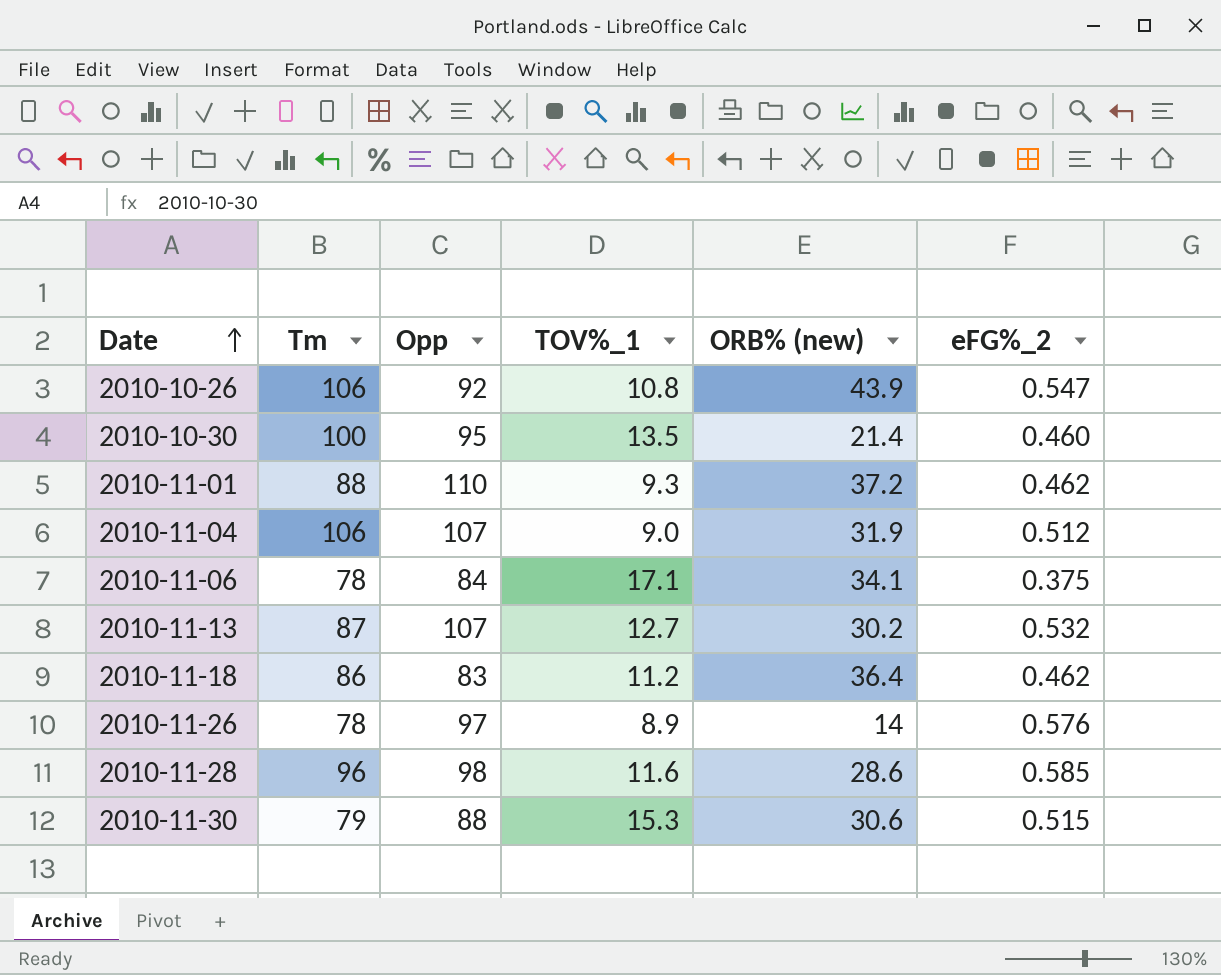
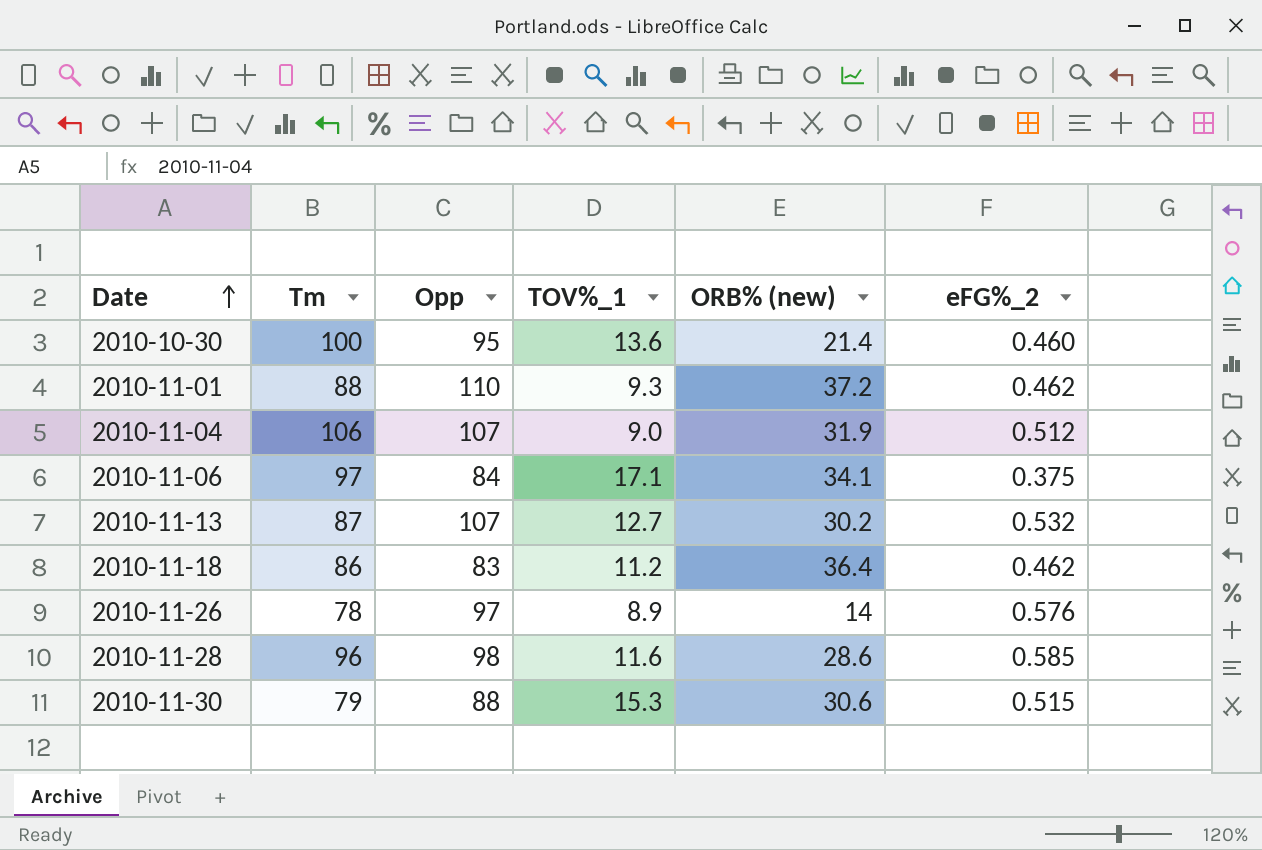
row 2010-10-26: 106 | 92 | 10.8 | 43.9 | 0.547 -> none
2010-10-30 | TOV%_1: 13.5 -> 13.6
2010-11-06 | Tm: 78 -> 97

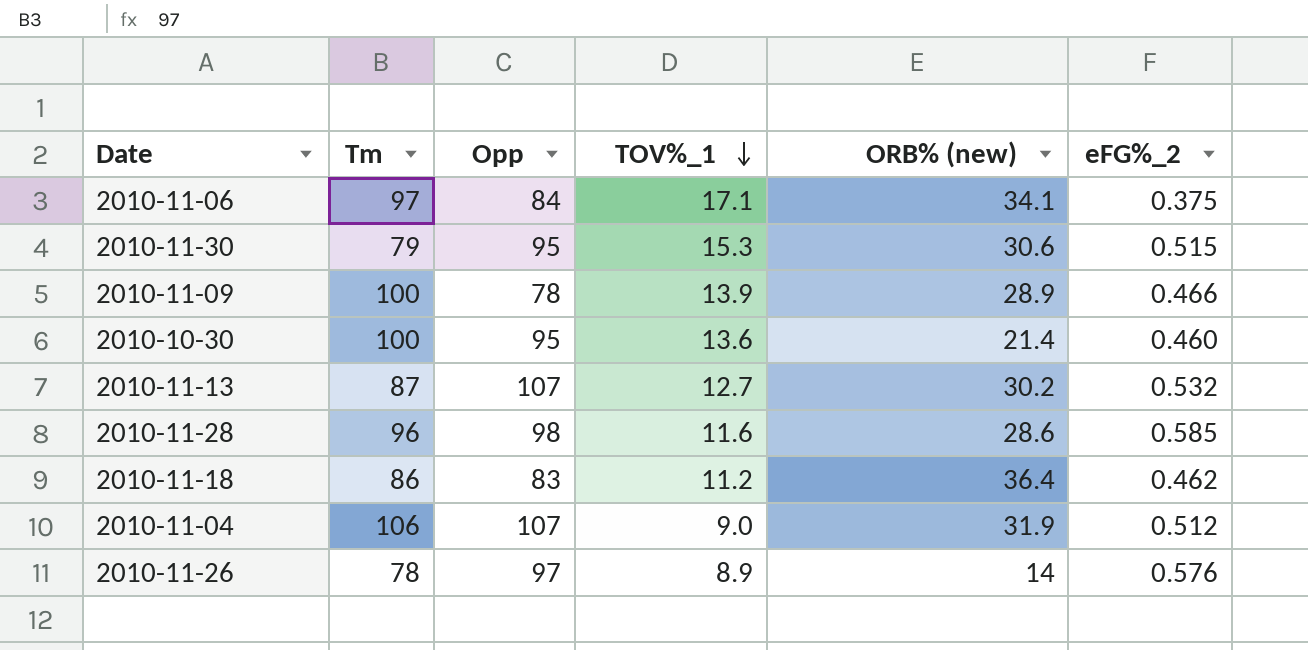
row order: Date ascending -> TOV%_1 descending
row 2010-11-01: 88 | 110 | 9.3 | 37.2 | 0.462 -> none
2010-11-30 | Opp: 88 -> 95
row 2010-11-09: none -> 100 | 78 | 13.9 | 28.9 | 0.466

